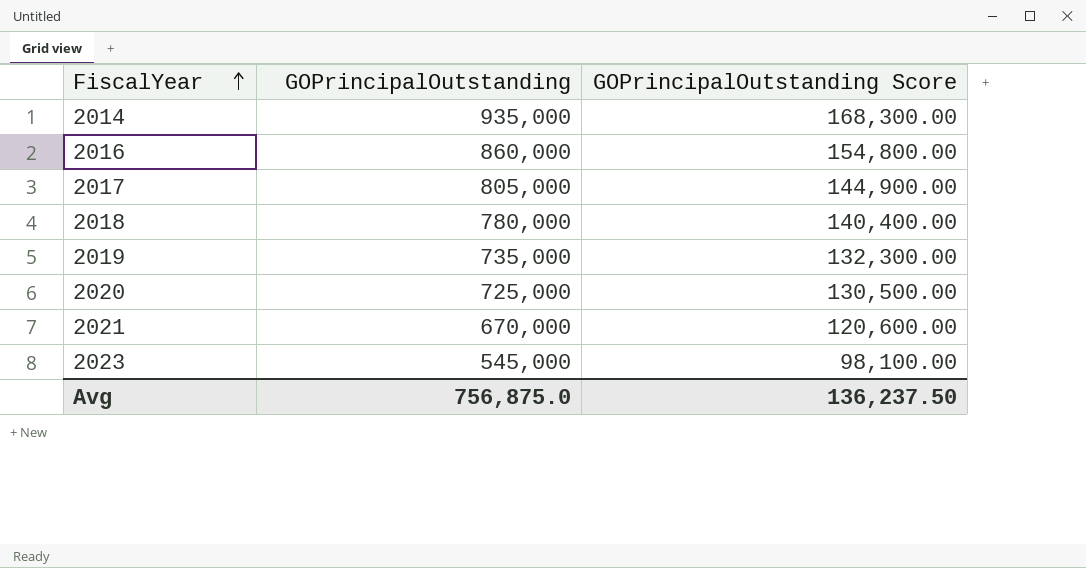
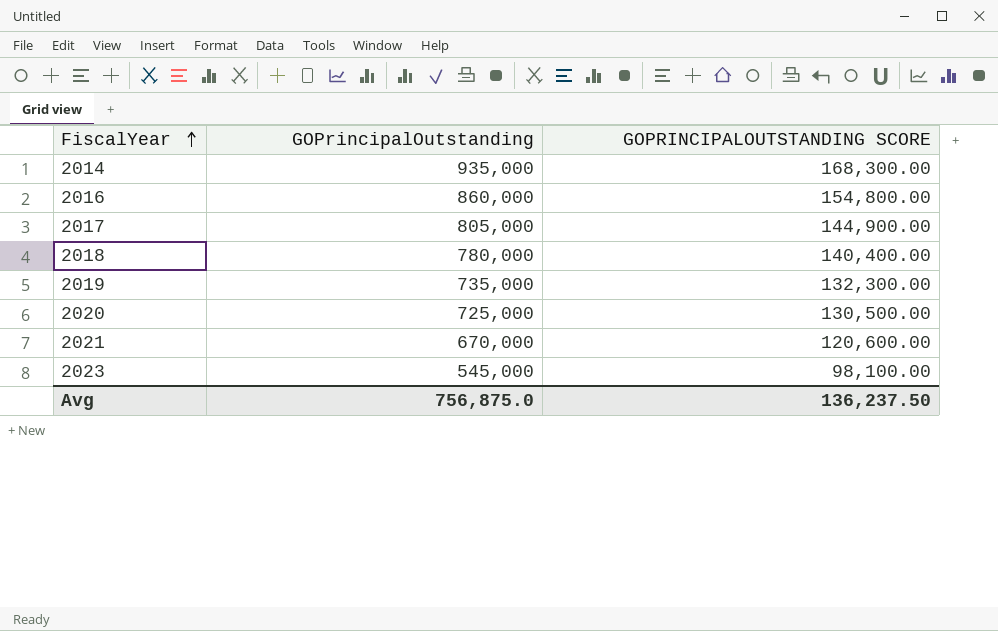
column name: GOPrincipalOutstanding Score -> GOPRINCIPALOUTSTANDING SCORE

